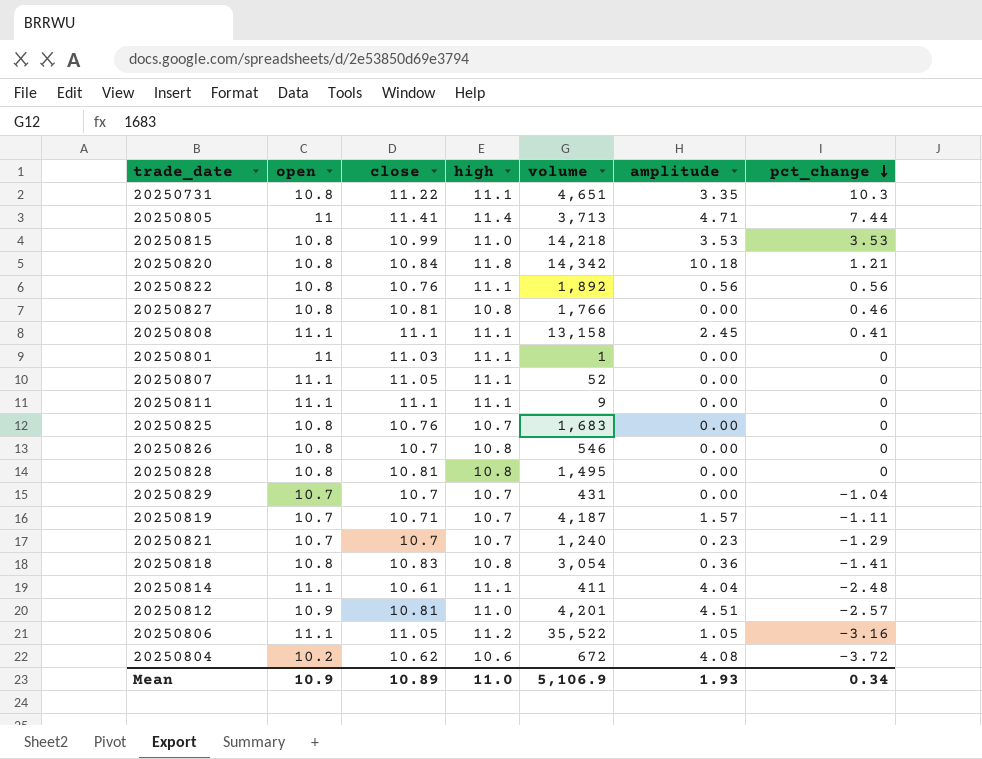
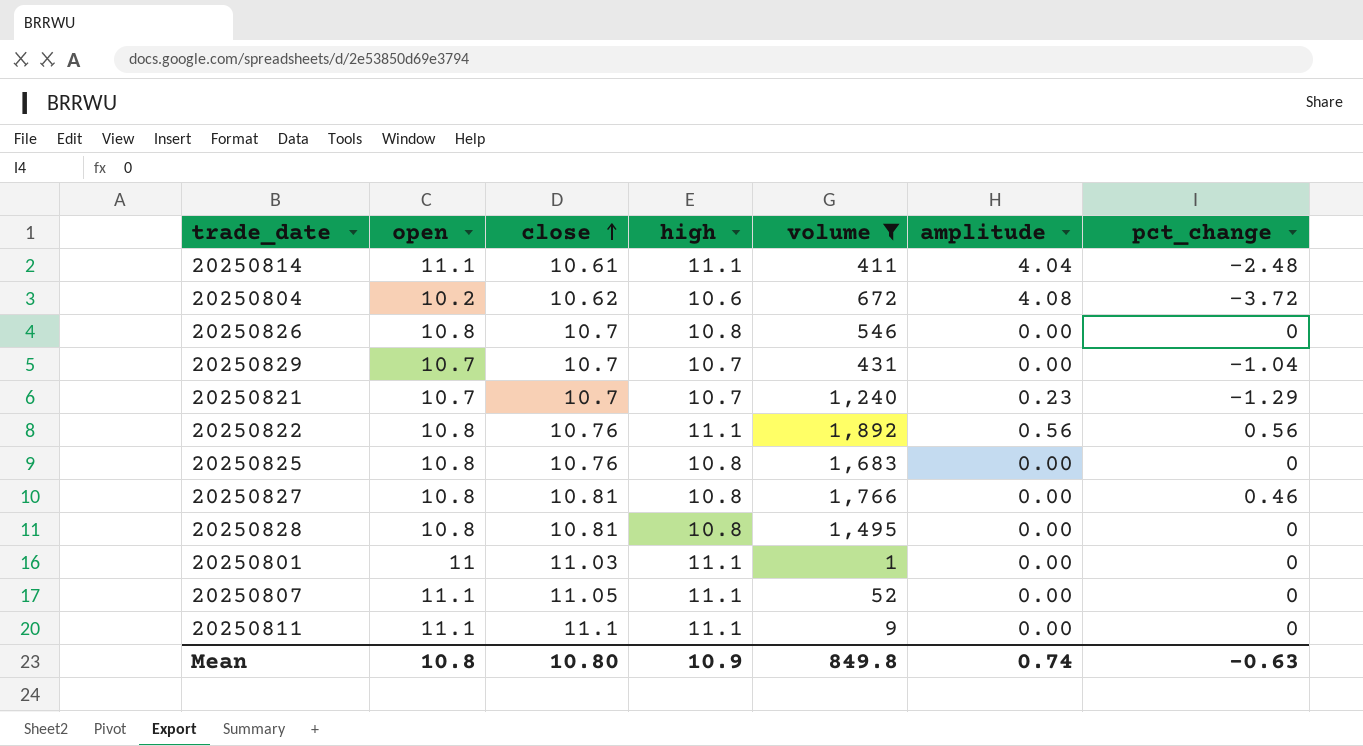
filter: none -> volume <= 1,892
row order: pct_change descending -> close ascending
20250825 | high: 10.7 -> 10.8
Mean | open: 10.9 -> 10.8
Mean | close: 10.89 -> 10.80
Mean | high: 11.0 -> 10.9
Mean | volume: 5,106.9 -> 849.8
Mean | amplitude: 1.93 -> 0.74
Mean | pct_change: 0.34 -> -0.63

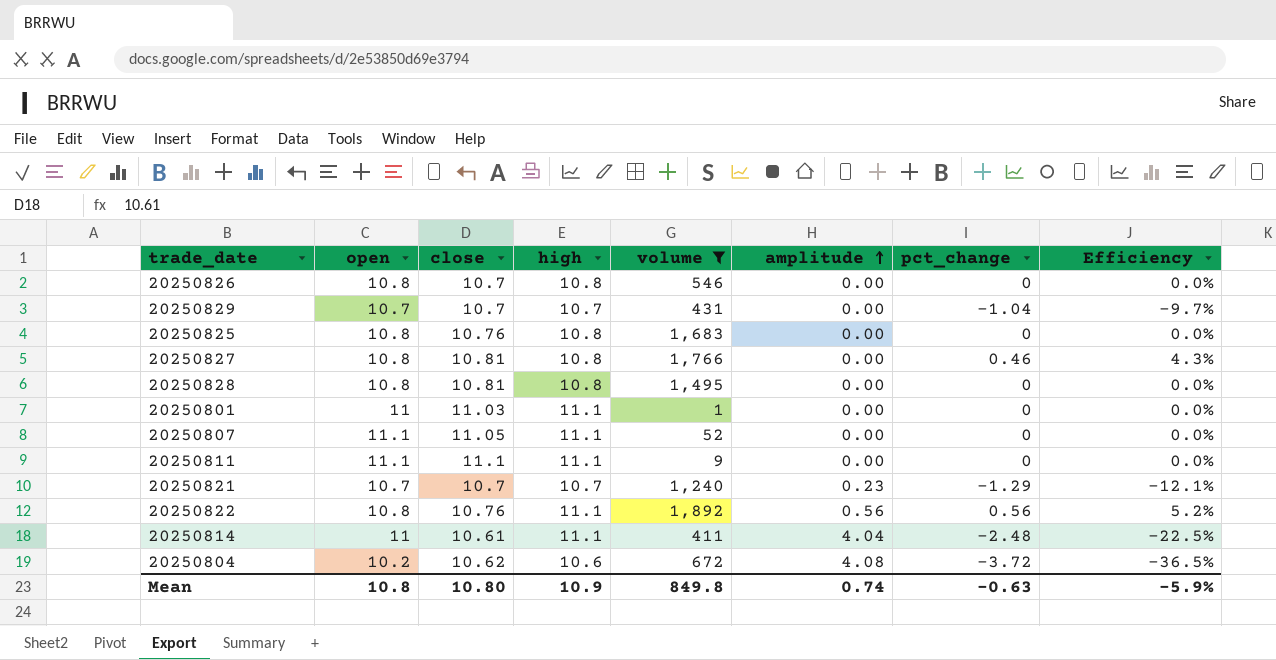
row order: close ascending -> amplitude ascending
column Efficiency | formula: none -> [pct_change] / [open]
20250814 | open: 11.1 -> 11

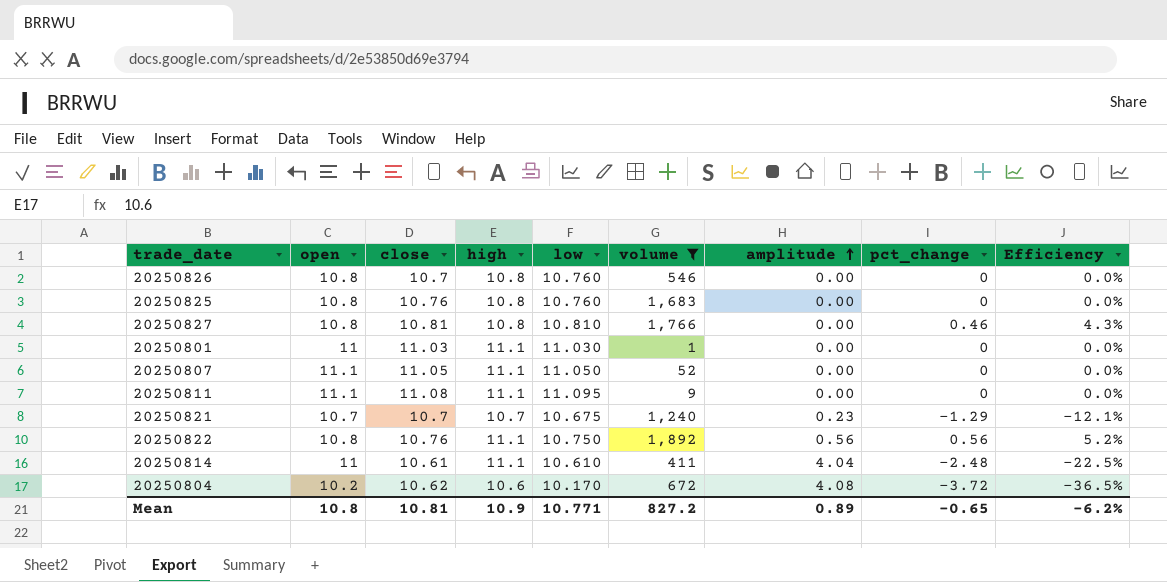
column low | position: none -> 5
row 20250829: 10.7 | 10.7 | 10.7 | 431 | 0.00 | -1.04 | -9.7% -> none
row 20250828: 10.8 | 10.81 | 10.8 | 1,495 | 0.00 | 0 | 0.0% -> none
20250811 | close: 11.1 -> 11.08
Mean | close: 10.80 -> 10.81
Mean | volume: 849.8 -> 827.2
Mean | amplitude: 0.74 -> 0.89
Mean | pct_change: -0.63 -> -0.65
Mean | Efficiency: -5.9% -> -6.2%

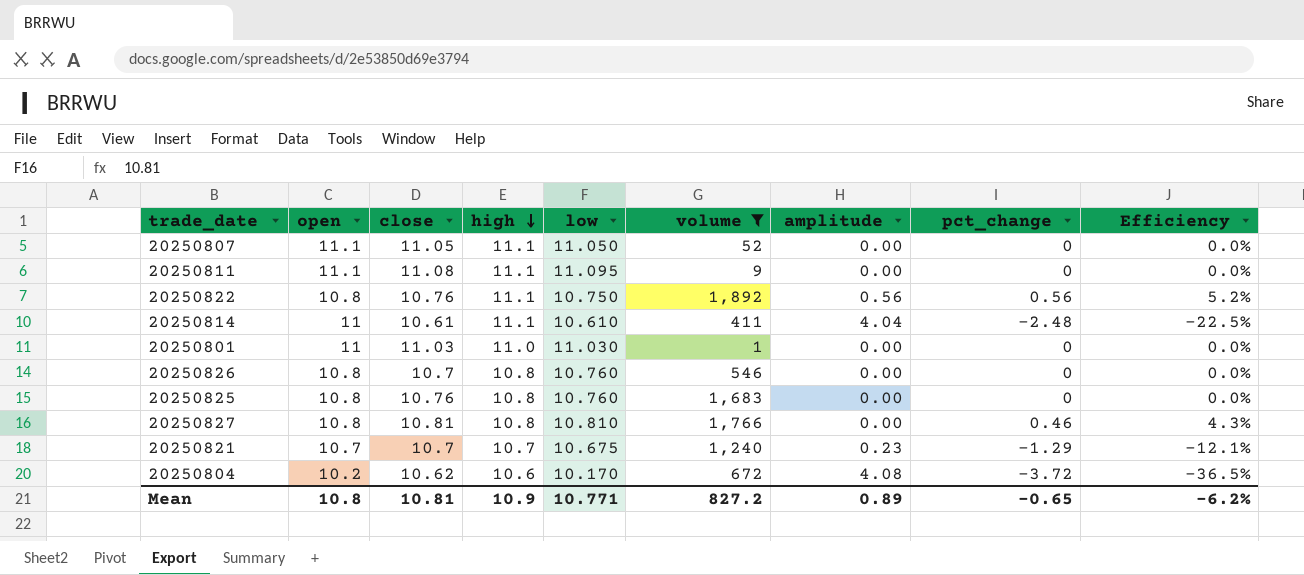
row order: amplitude ascending -> high descending
20250801 | high: 11.1 -> 11.0

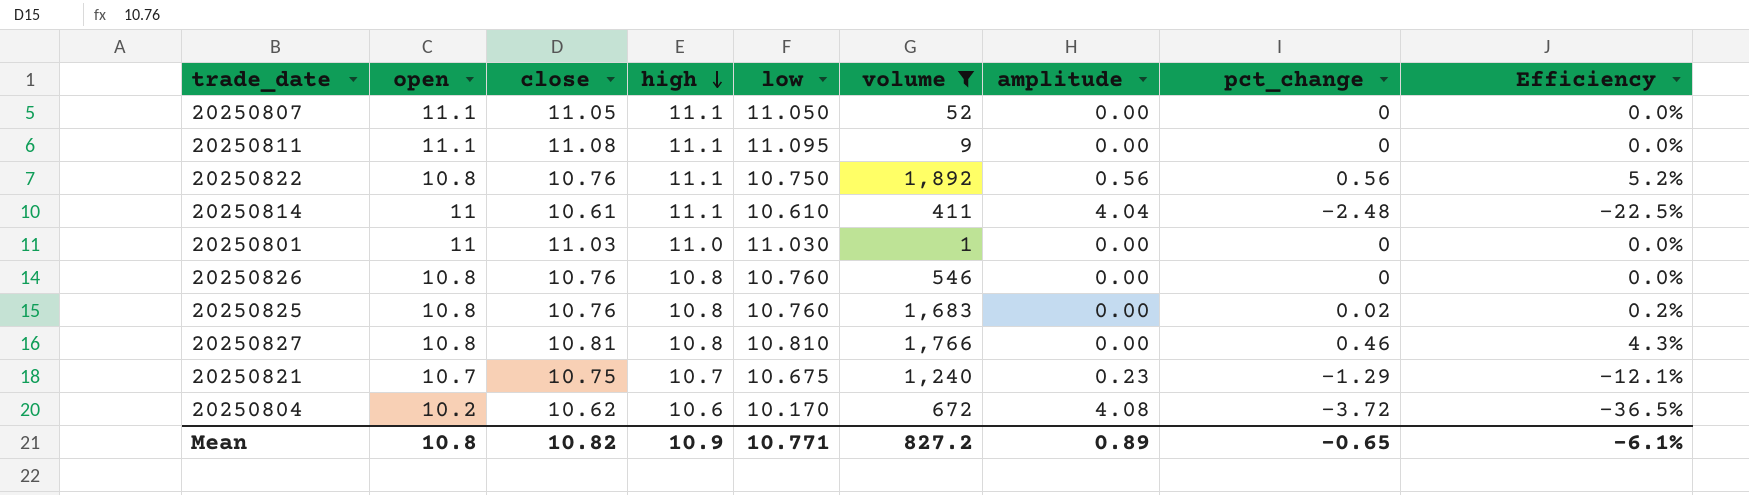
20250826 | close: 10.7 -> 10.76
20250825 | pct_change: 0 -> 0.02
20250825 | Efficiency: 0.0% -> 0.2%
20250821 | close: 10.7 -> 10.75
Mean | close: 10.81 -> 10.82
Mean | Efficiency: -6.2% -> -6.1%

